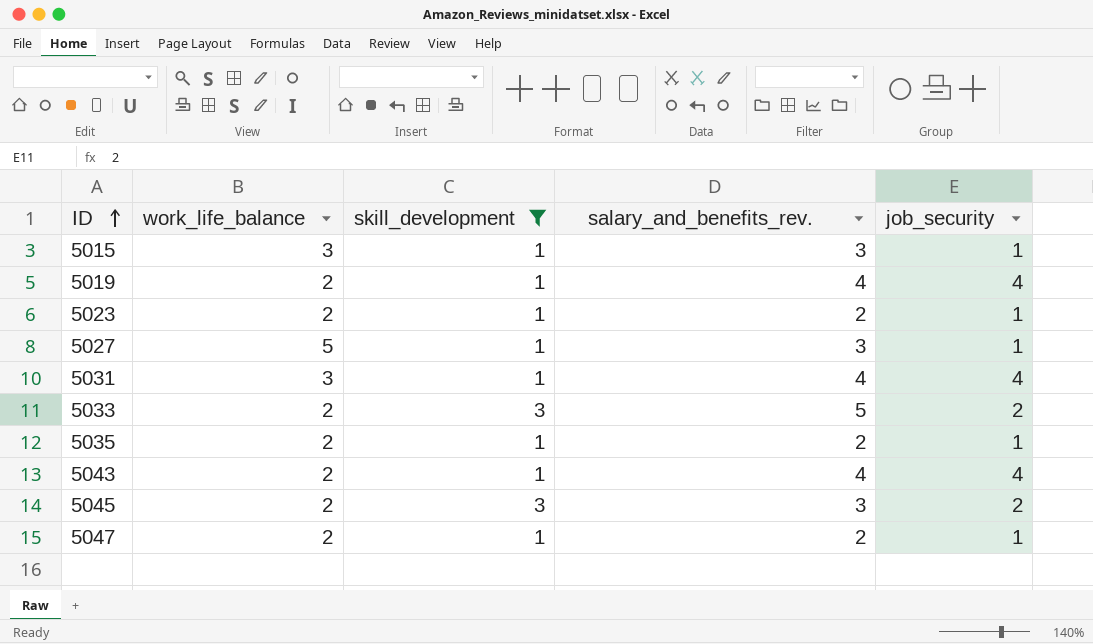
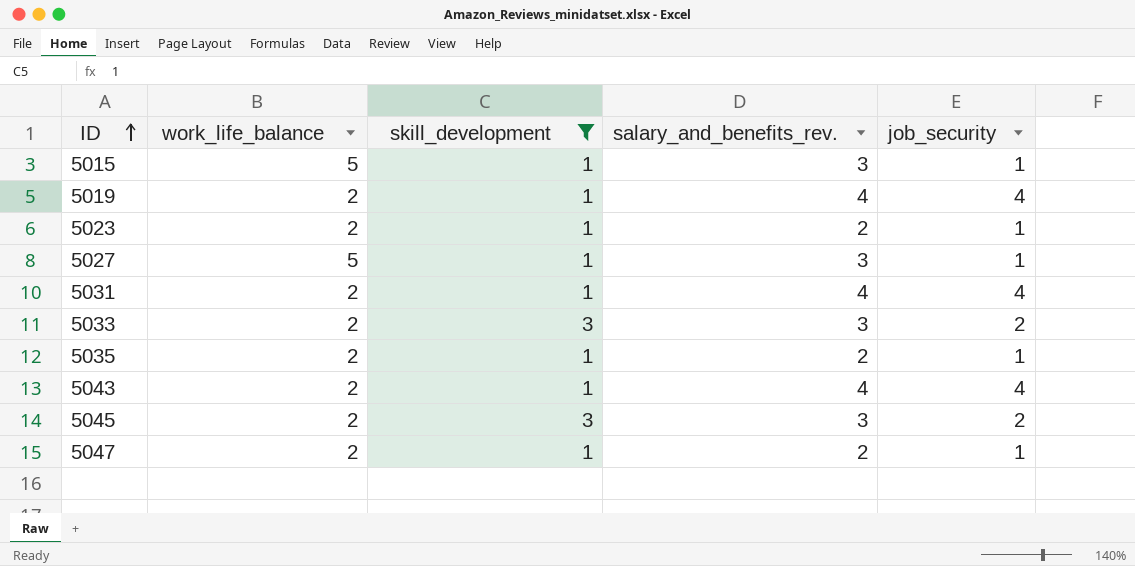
5015 | work_life_balance: 3 -> 5
5031 | work_life_balance: 3 -> 2
5033 | salary_and_benefits_rev.: 5 -> 3

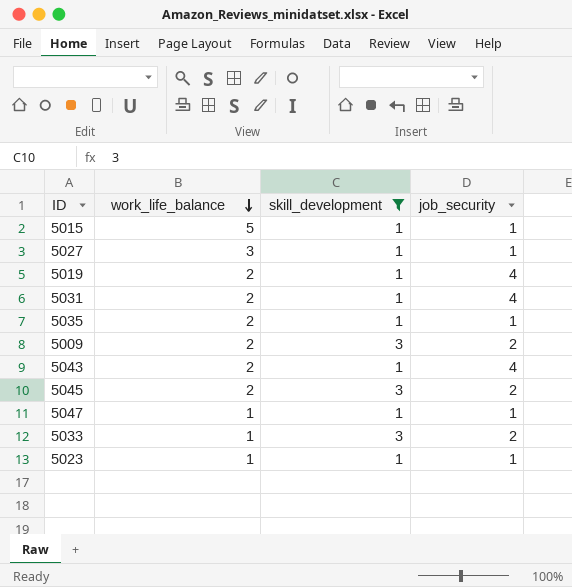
row order: ID ascending -> work_life_balance descending
column salary_and_benefits_rev. | position: 4 -> none
5027 | work_life_balance: 5 -> 3
row 5009: none -> 2 | 3 | 2
5047 | work_life_balance: 2 -> 1
5033 | work_life_balance: 2 -> 1
5023 | work_life_balance: 2 -> 1

